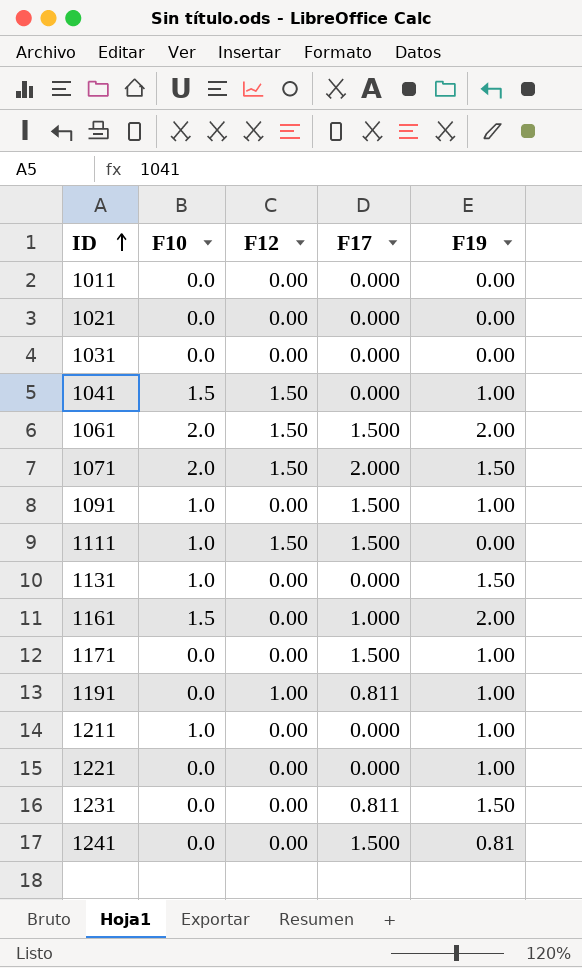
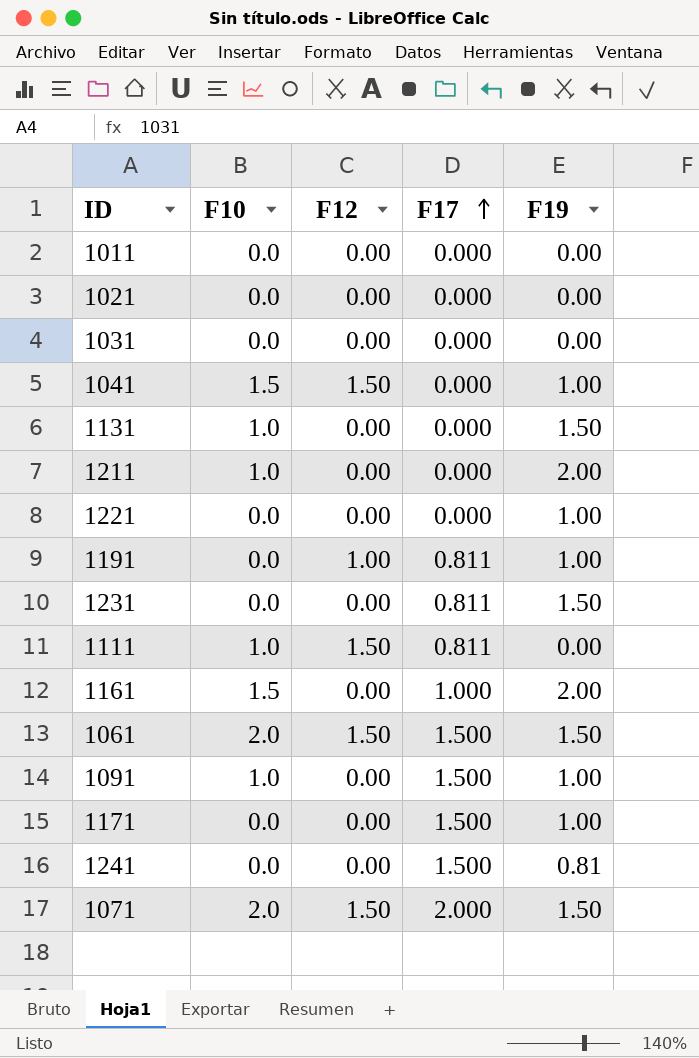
row order: ID ascending -> F17 ascending
1211 | F19: 1.00 -> 2.00
1111 | F17: 1.500 -> 0.811
1061 | F19: 2.00 -> 1.50

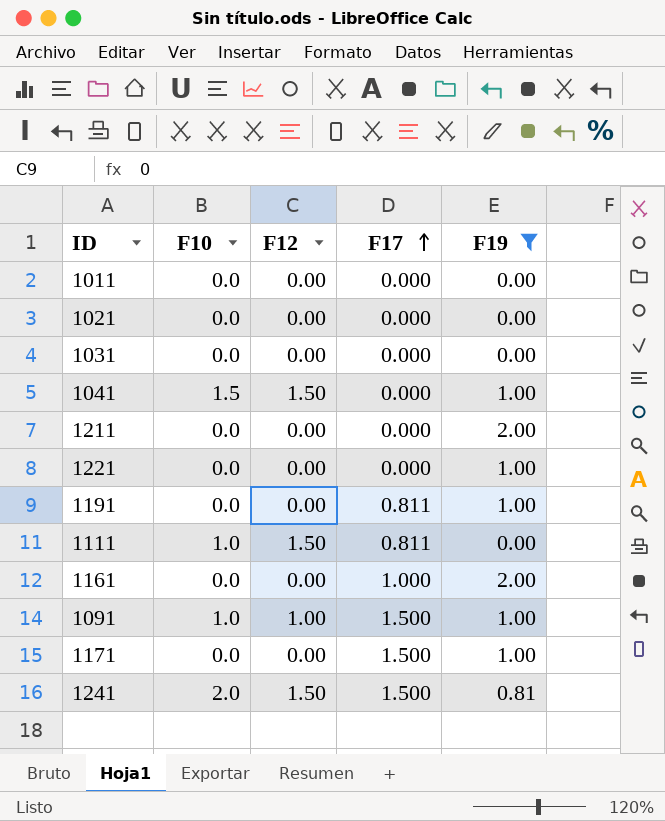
filter: none -> F19 != 1.50
1211 | F10: 1.0 -> 0.0
1191 | F12: 1.00 -> 0.00
1161 | F10: 1.5 -> 0.0
1091 | F12: 0.00 -> 1.00
1241 | F10: 0.0 -> 2.0
1241 | F12: 0.00 -> 1.50

